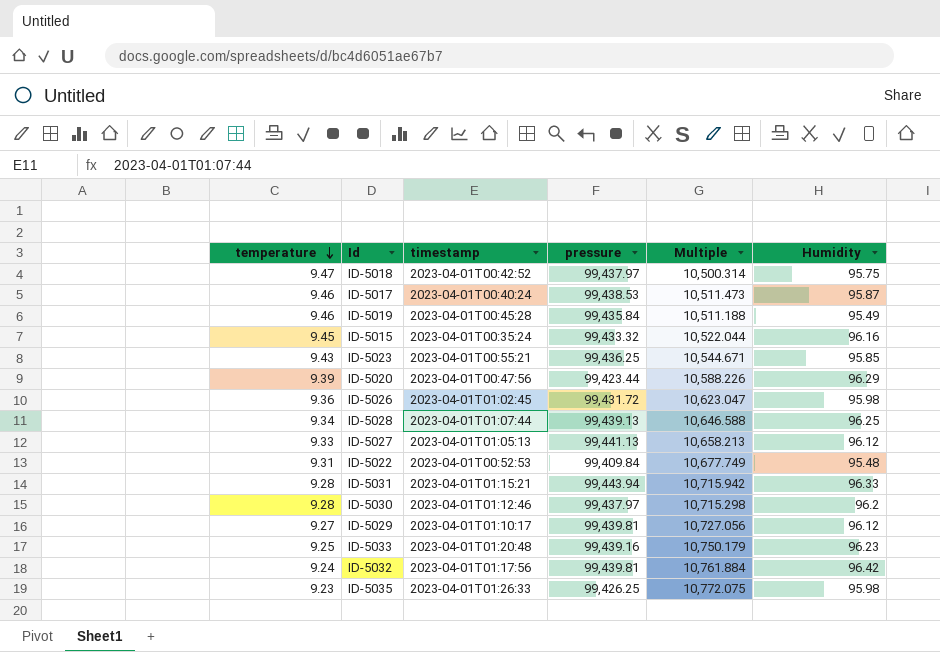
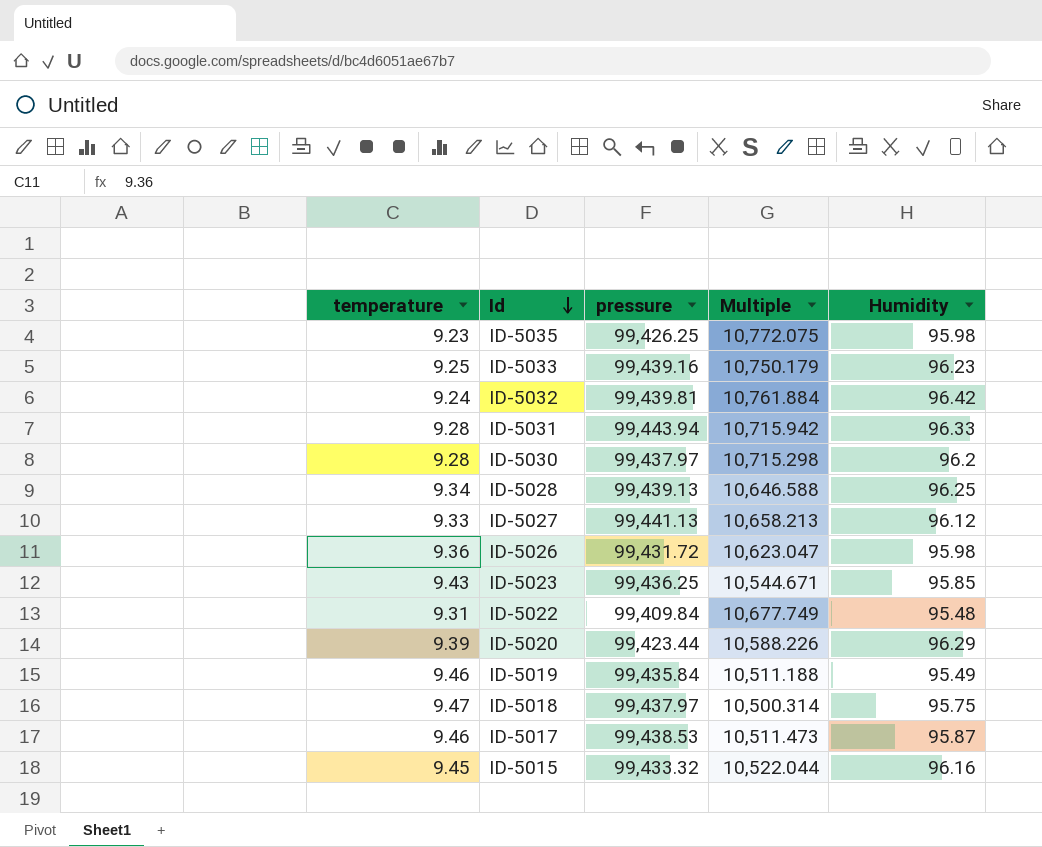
row order: temperature descending -> Id descending
column timestamp | position: 3 -> none
row ID-5029: 9.27 | 2023-04-01T01:10:17 | 99,439.81 | 10,727.056 | 96.12 -> none

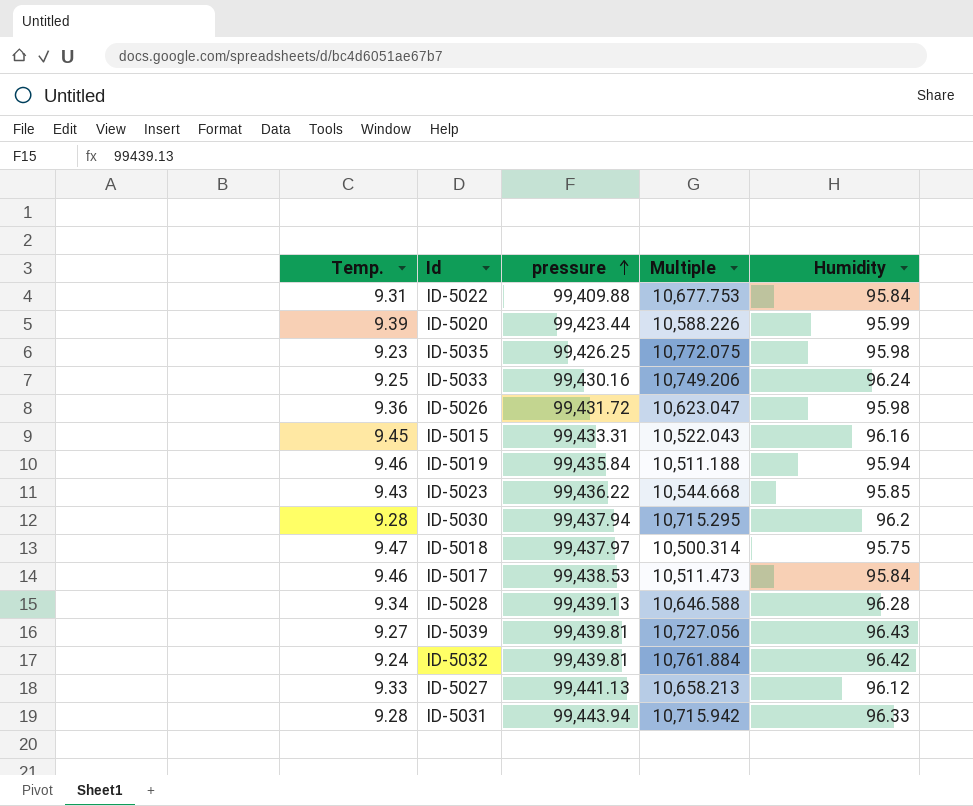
row order: Id descending -> pressure ascending
column name: temperature -> Temp.
ID-5022 | pressure: 99,409.84 -> 99,409.88
ID-5022 | Multiple: 10,677.749 -> 10,677.753
ID-5022 | Humidity: 95.48 -> 95.84
ID-5020 | Humidity: 96.29 -> 95.99
ID-5033 | pressure: 99,439.16 -> 99,430.16
ID-5033 | Multiple: 10,750.179 -> 10,749.206
ID-5033 | Humidity: 96.23 -> 96.24
ID-5015 | pressure: 99,433.32 -> 99,433.31
ID-5015 | Multiple: 10,522.044 -> 10,522.043
ID-5019 | Humidity: 95.49 -> 95.94
ID-5023 | pressure: 99,436.25 -> 99,436.22
ID-5023 | Multiple: 10,544.671 -> 10,544.668
ID-5030 | pressure: 99,437.97 -> 99,437.94
ID-5030 | Multiple: 10,715.298 -> 10,715.295
ID-5017 | Humidity: 95.87 -> 95.84
ID-5028 | Humidity: 96.25 -> 96.28
row ID-5039: none -> 9.27 | 99,439.81 | 10,727.056 | 96.43

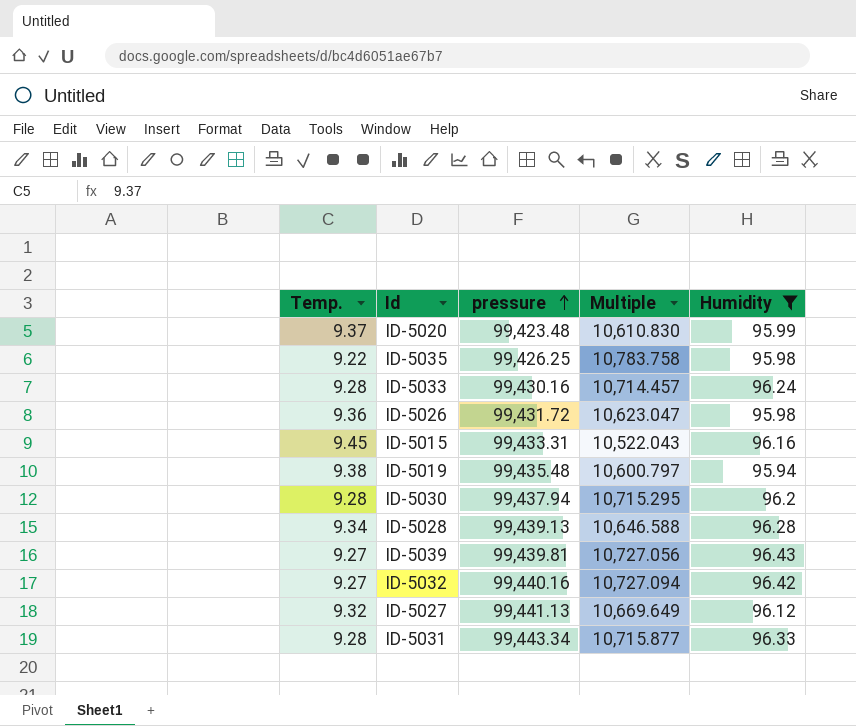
filter: none -> Humidity >= 95.94
ID-5020 | Temp.: 9.39 -> 9.37
ID-5020 | pressure: 99,423.44 -> 99,423.48
ID-5020 | Multiple: 10,588.226 -> 10,610.830
ID-5035 | Temp.: 9.23 -> 9.22
ID-5035 | Multiple: 10,772.075 -> 10,783.758
ID-5033 | Temp.: 9.25 -> 9.28
ID-5033 | Multiple: 10,749.206 -> 10,714.457
ID-5019 | Temp.: 9.46 -> 9.38
ID-5019 | pressure: 99,435.84 -> 99,435.48
ID-5019 | Multiple: 10,511.188 -> 10,600.797
ID-5032 | Temp.: 9.24 -> 9.27
ID-5032 | pressure: 99,439.81 -> 99,440.16
ID-5032 | Multiple: 10,761.884 -> 10,727.094
ID-5027 | Temp.: 9.33 -> 9.32
ID-5027 | Multiple: 10,658.213 -> 10,669.649
ID-5031 | pressure: 99,443.94 -> 99,443.34
ID-5031 | Multiple: 10,715.942 -> 10,715.877

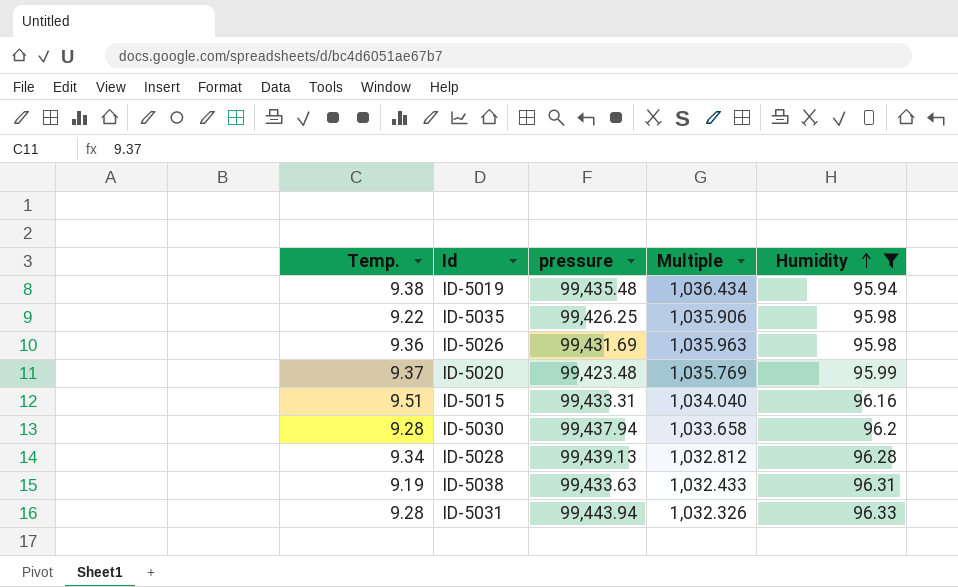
row order: pressure ascending -> Humidity ascending
column Multiple | formula: [pressure] / [Temp.] -> [pressure] / [Humidity]
row ID-5033: 9.28 | 99,430.16 | 10,714.457 | 96.24 -> none
row ID-5039: 9.27 | 99,439.81 | 10,727.056 | 96.43 -> none
row ID-5032: 9.27 | 99,440.16 | 10,727.094 | 96.42 -> none
row ID-5027: 9.32 | 99,441.13 | 10,669.649 | 96.12 -> none
ID-5026 | pressure: 99,431.72 -> 99,431.69
ID-5015 | Temp.: 9.45 -> 9.51
row ID-5038: none -> 9.19 | 99,433.63 | 1,032.433 | 96.31
ID-5031 | pressure: 99,443.34 -> 99,443.94

